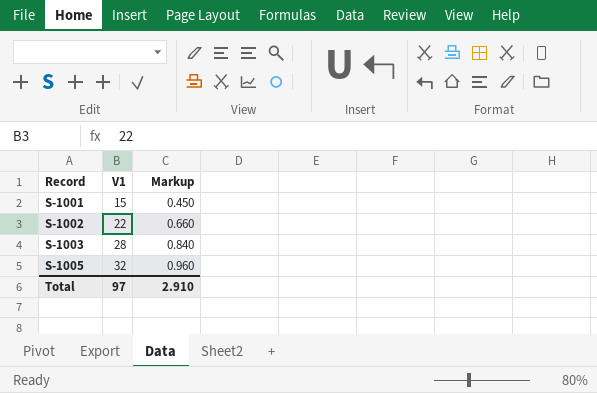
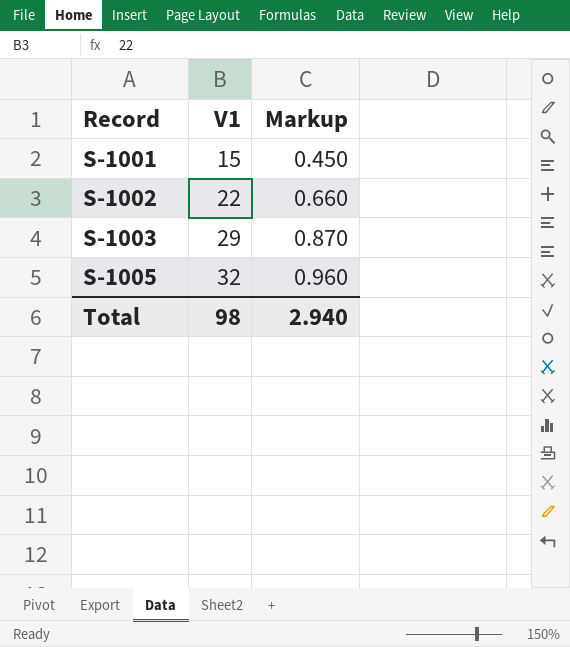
S-1003 | V1: 28 -> 29
S-1003 | Markup: 0.840 -> 0.870
Total | V1: 97 -> 98
Total | Markup: 2.910 -> 2.940

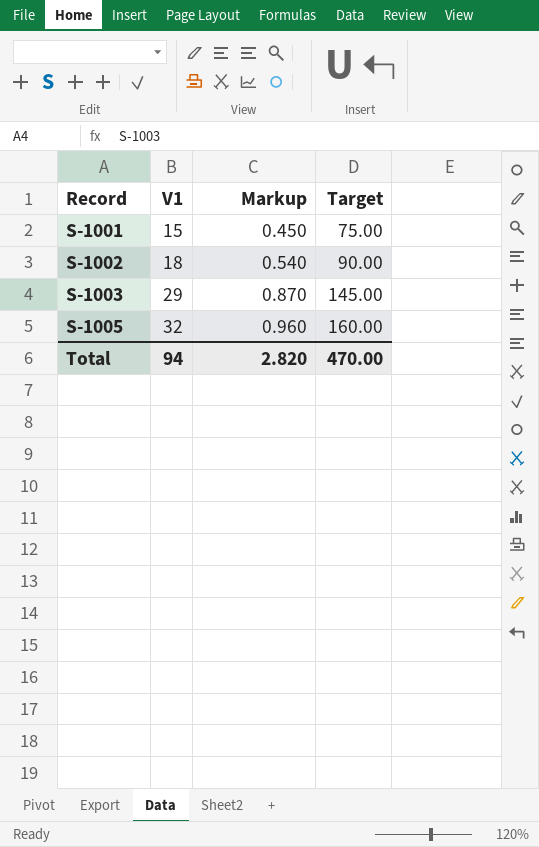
column Target | formula: none -> [V1] * 5
S-1002 | V1: 22 -> 18
S-1002 | Markup: 0.660 -> 0.540
Total | V1: 98 -> 94
Total | Markup: 2.940 -> 2.820

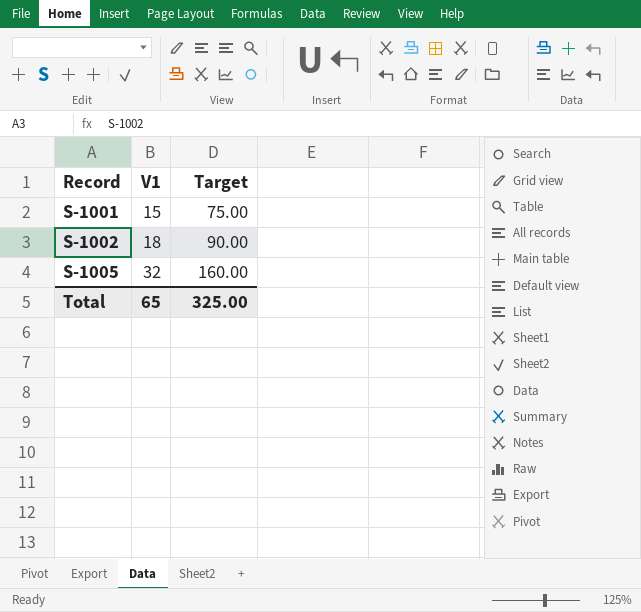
column Markup | formula: [V1] * 0.03 -> none
row S-1003: 29 | 0.870 | 145.00 -> none
Total | V1: 94 -> 65
Total | Target: 470.00 -> 325.00

